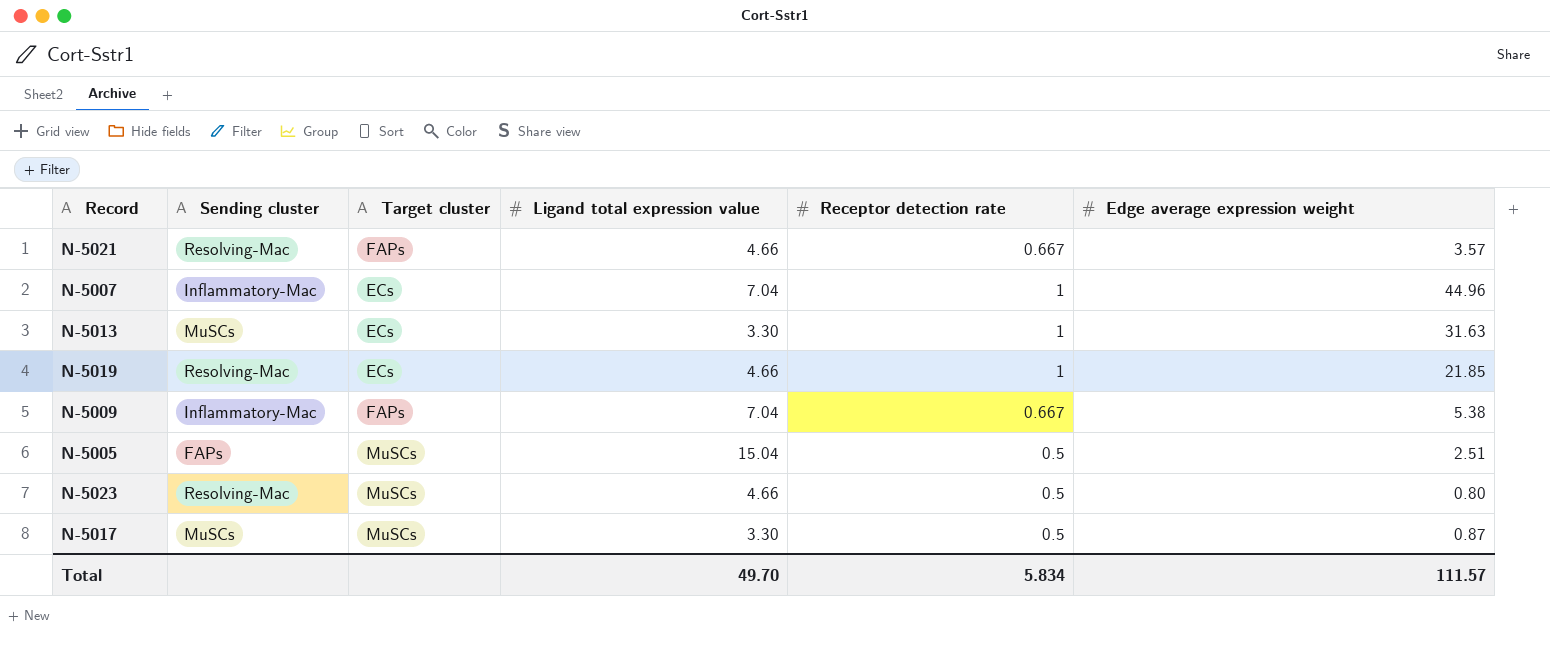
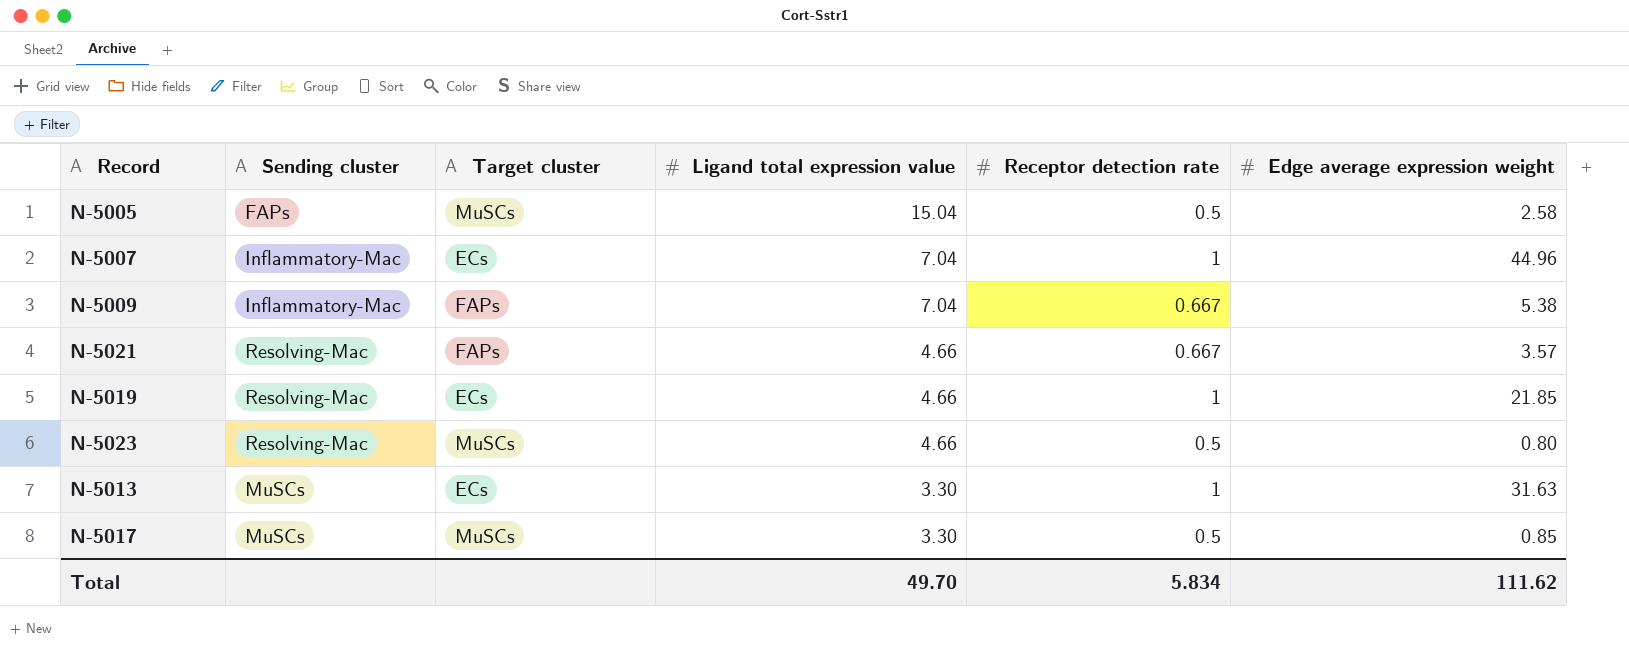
row order: none -> Ligand total expression value descending
N-5005 | Edge average expression weight: 2.51 -> 2.58
N-5017 | Edge average expression weight: 0.87 -> 0.85
Total | Edge average expression weight: 111.57 -> 111.62

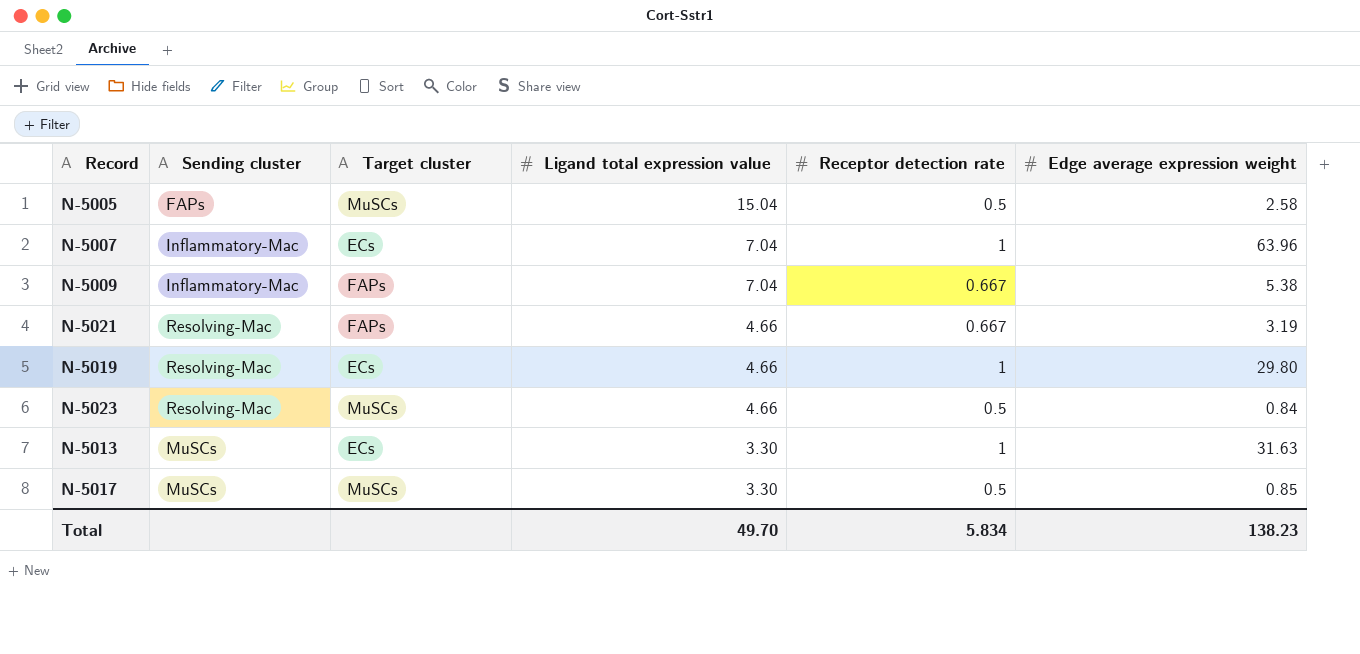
N-5007 | Edge average expression weight: 44.96 -> 63.96
N-5021 | Edge average expression weight: 3.57 -> 3.19
N-5019 | Edge average expression weight: 21.85 -> 29.80
N-5023 | Edge average expression weight: 0.80 -> 0.84
Total | Edge average expression weight: 111.62 -> 138.23

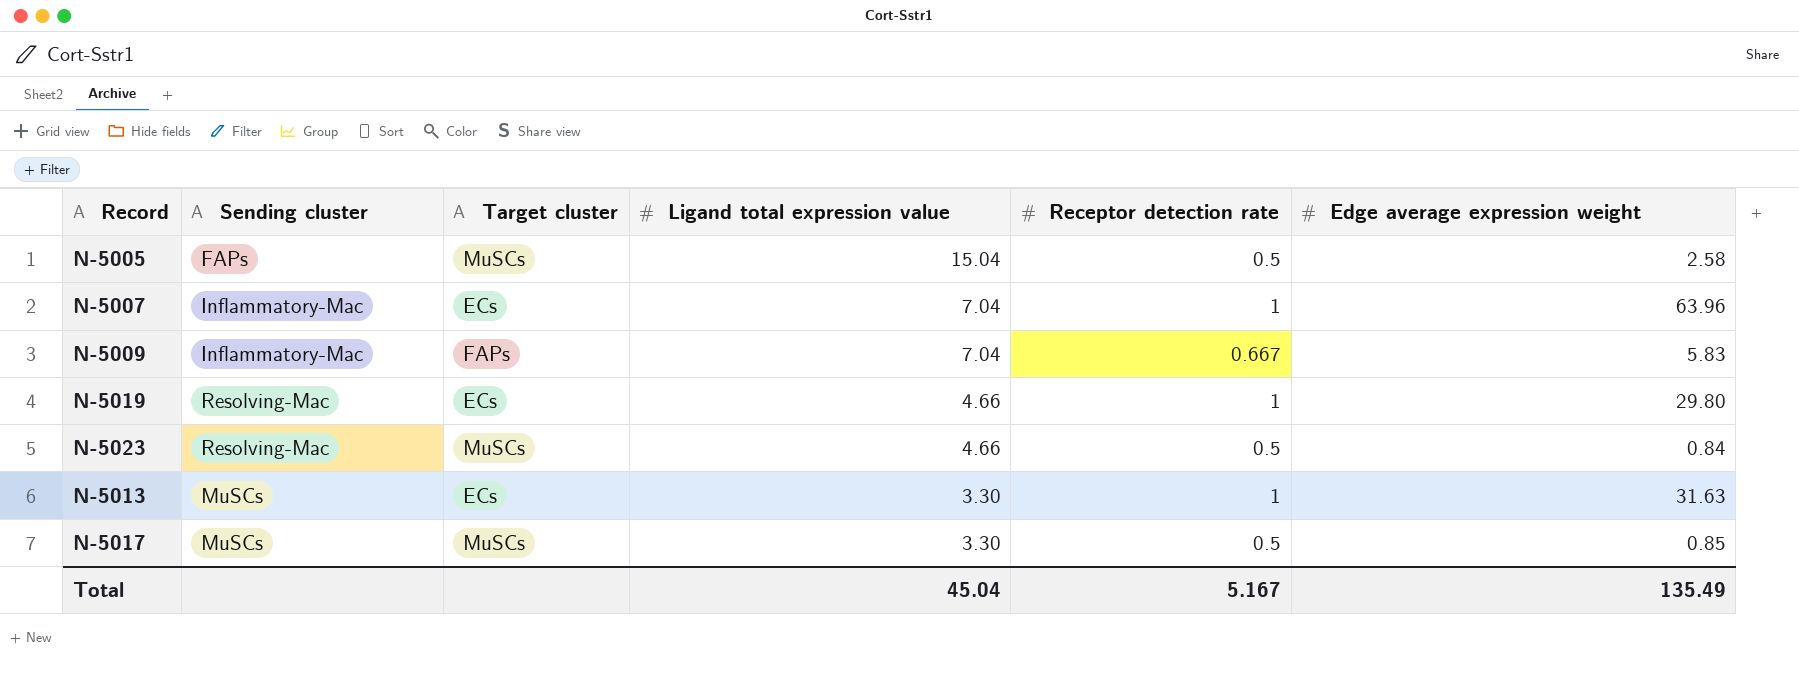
row N-5021: Resolving-Mac | FAPs | 4.66 | 0.667 | 3.19 -> none
N-5009 | Edge average expression weight: 5.38 -> 5.83
Total | Ligand total expression value: 49.70 -> 45.04
Total | Receptor detection rate: 5.834 -> 5.167
Total | Edge average expression weight: 138.23 -> 135.49

